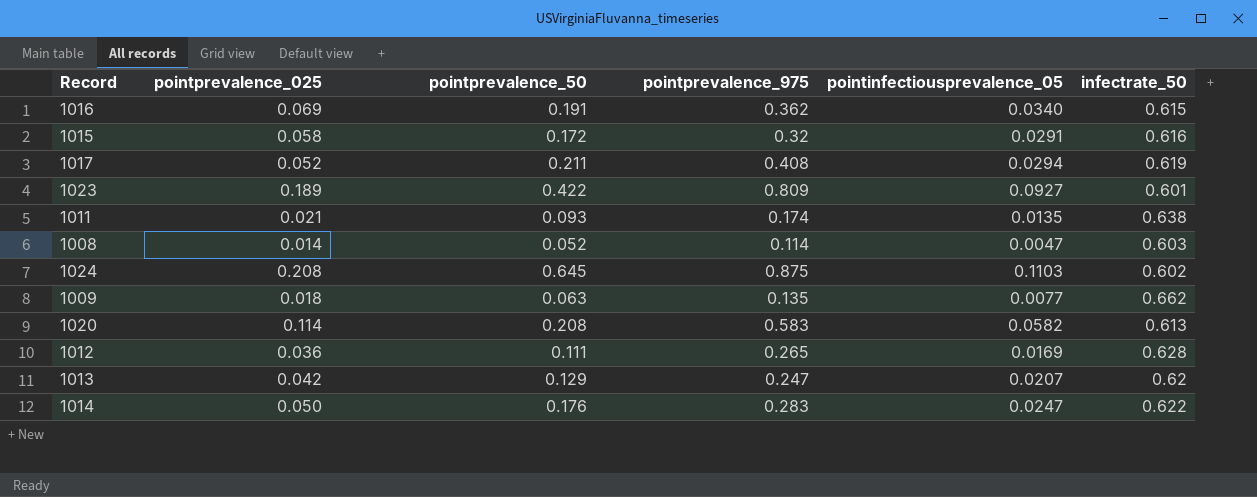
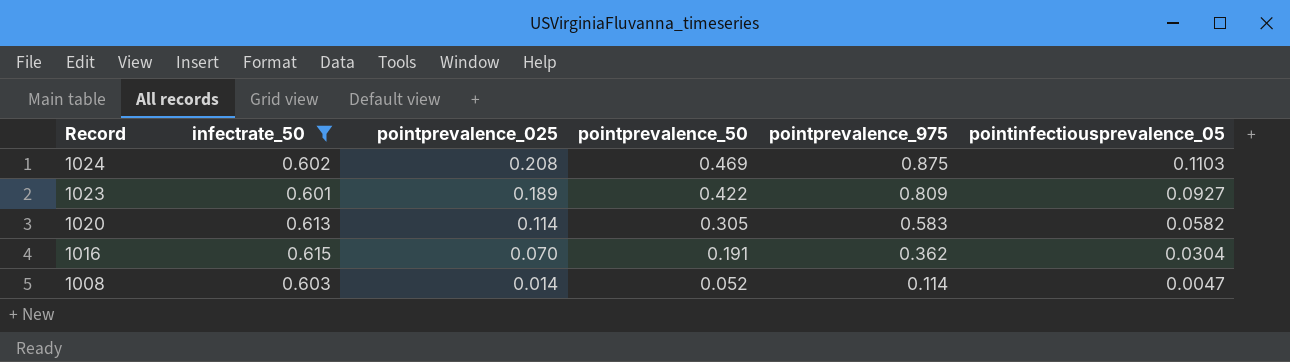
filter: none -> infectrate_50 <= 0.615
row order: none -> Record descending
column infectrate_50 | position: 6 -> 2
1024 | pointprevalence_50: 0.645 -> 0.469
1020 | pointprevalence_50: 0.208 -> 0.305
1016 | pointprevalence_025: 0.069 -> 0.070
1016 | pointinfectiousprevalence_05: 0.0340 -> 0.0304

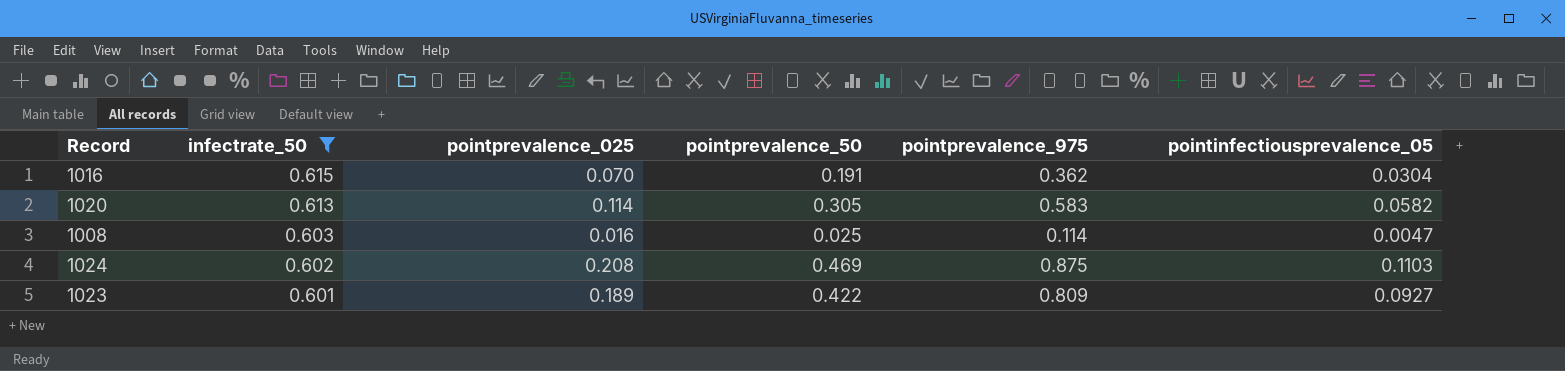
row order: Record descending -> infectrate_50 descending
1008 | pointprevalence_025: 0.014 -> 0.016
1008 | pointprevalence_50: 0.052 -> 0.025

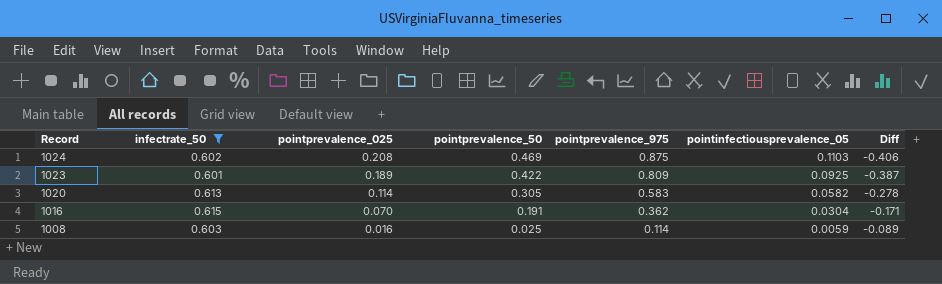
row order: infectrate_50 descending -> Record descending
column Diff | formula: none -> [pointprevalence_50] - [pointprevalence_975]
1023 | pointinfectiousprevalence_05: 0.0927 -> 0.0925
1008 | pointinfectiousprevalence_05: 0.0047 -> 0.0059

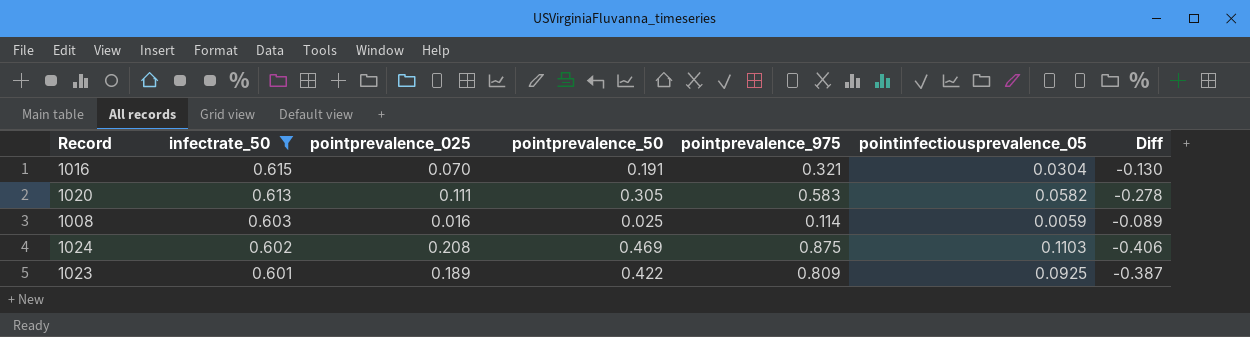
row order: Record descending -> infectrate_50 descending
1016 | pointprevalence_975: 0.362 -> 0.321
1016 | Diff: -0.171 -> -0.130
1020 | pointprevalence_025: 0.114 -> 0.111

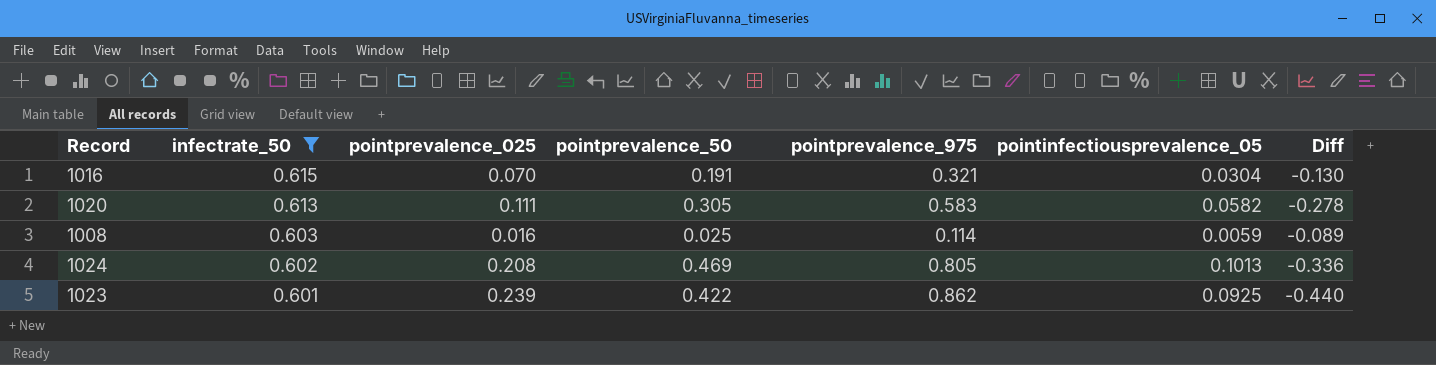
1024 | pointprevalence_975: 0.875 -> 0.805
1024 | pointinfectiousprevalence_05: 0.1103 -> 0.1013
1024 | Diff: -0.406 -> -0.336
1023 | pointprevalence_025: 0.189 -> 0.239
1023 | pointprevalence_975: 0.809 -> 0.862
1023 | Diff: -0.387 -> -0.440

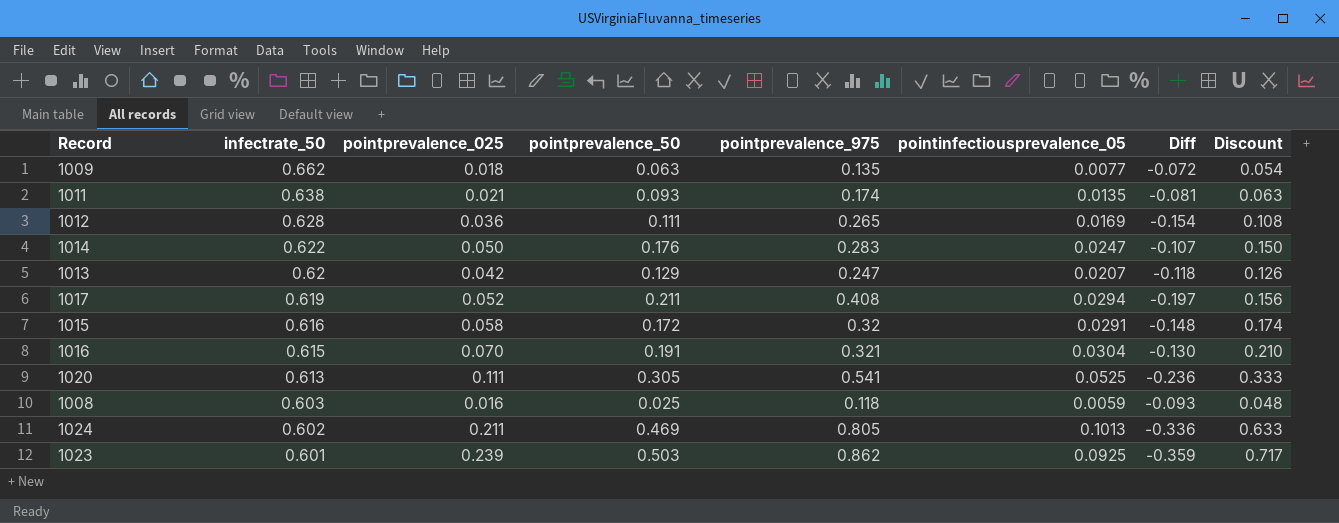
filter: infectrate_50 <= 0.615 -> none
column Discount | formula: none -> [pointprevalence_025] * 3
1020 | pointprevalence_975: 0.583 -> 0.541
1020 | pointinfectiousprevalence_05: 0.0582 -> 0.0525
1020 | Diff: -0.278 -> -0.236
1008 | pointprevalence_975: 0.114 -> 0.118
1008 | Diff: -0.089 -> -0.093
1024 | pointprevalence_025: 0.208 -> 0.211
1023 | pointprevalence_50: 0.422 -> 0.503
1023 | Diff: -0.440 -> -0.359

